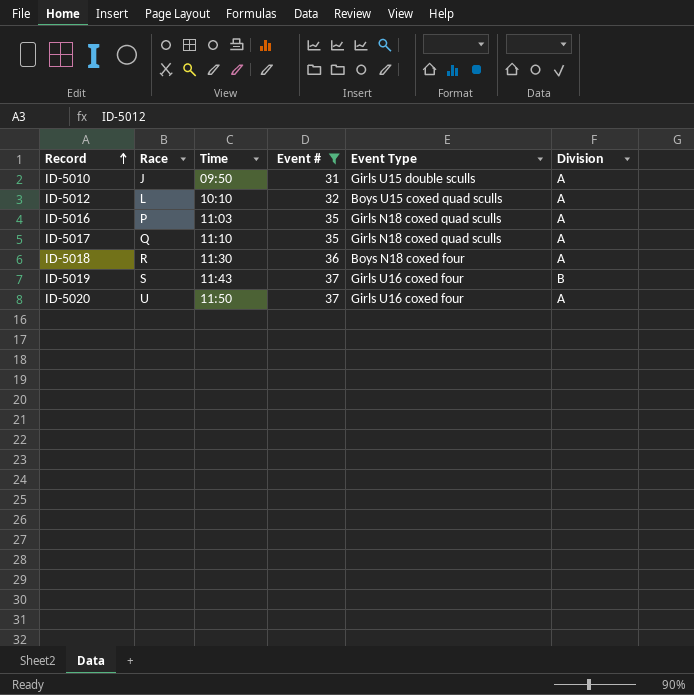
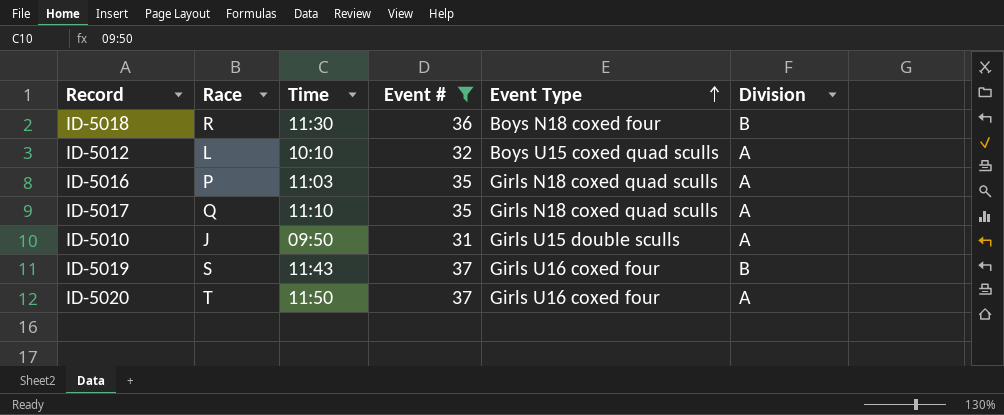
row order: Record ascending -> Event Type ascending
ID-5018 | Division: A -> B
ID-5020 | Race: U -> T

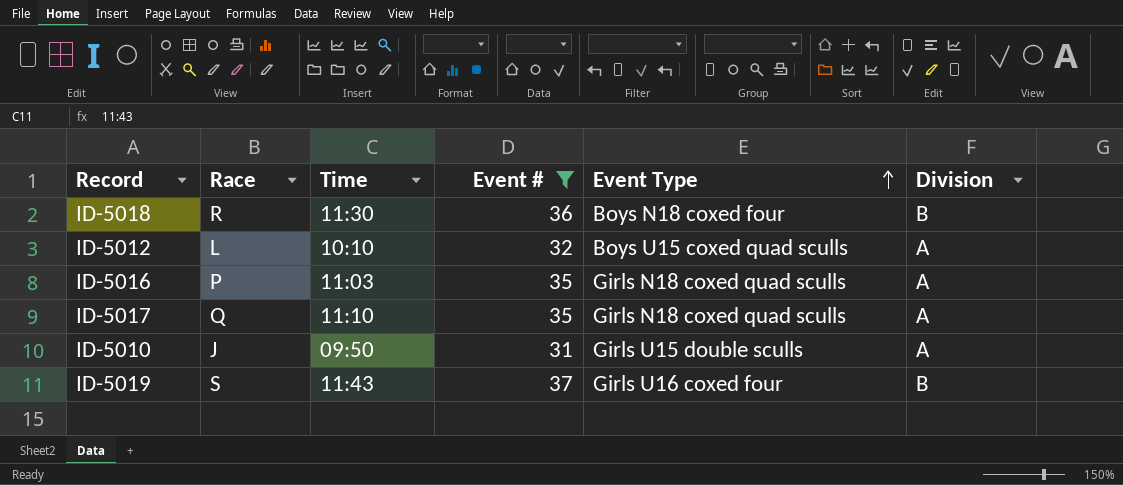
row ID-5020: T | 11:50 | 37 | Girls U16 coxed four | A -> none

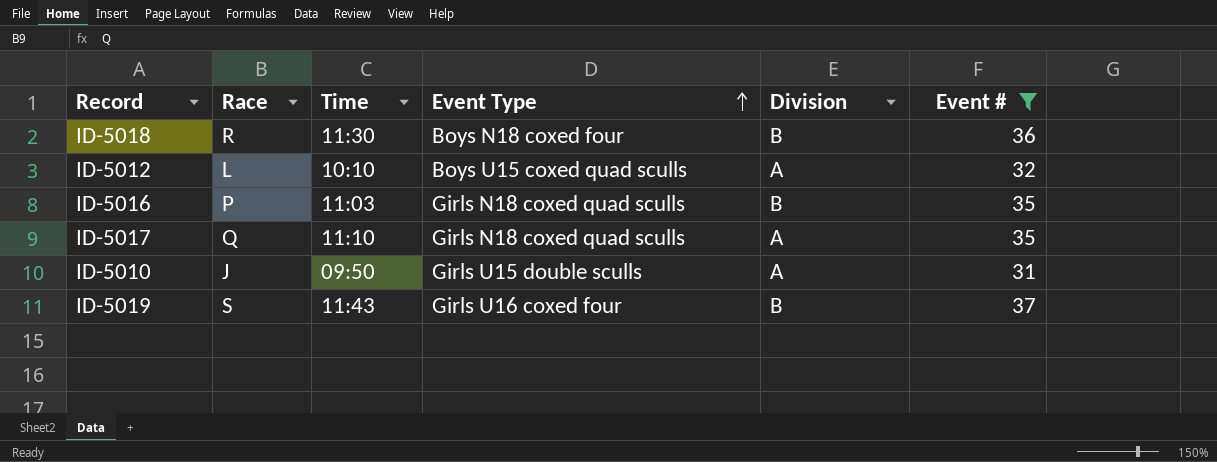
column Event # | position: 4 -> 6
ID-5016 | Division: A -> B

